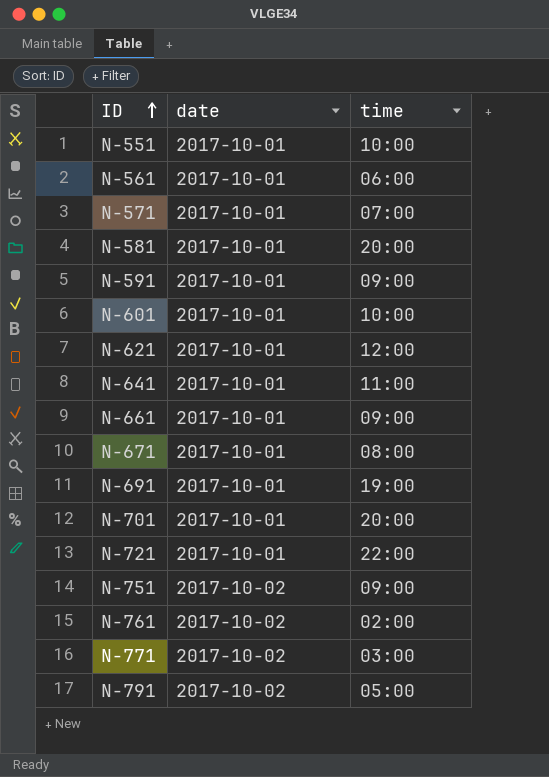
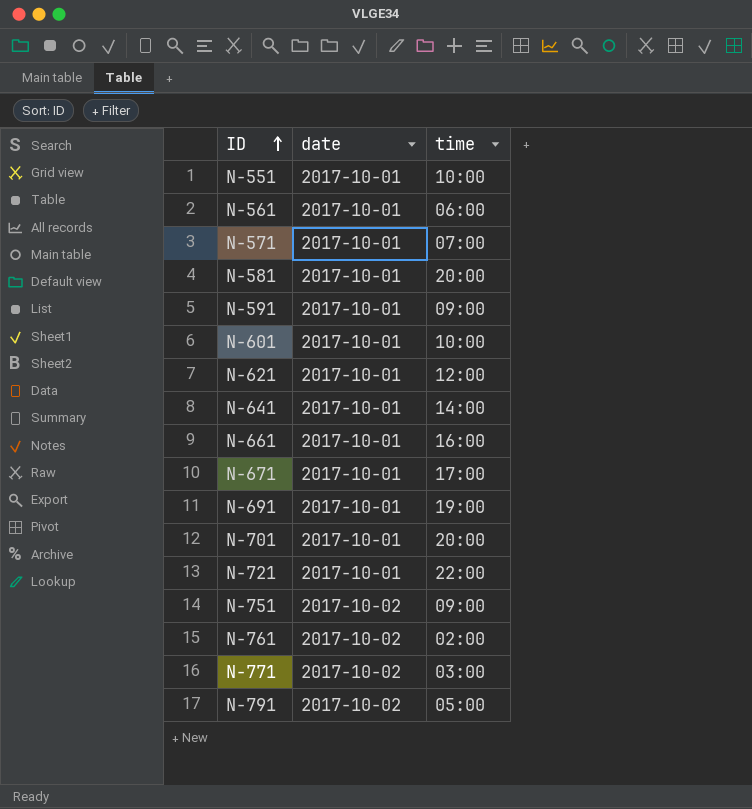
N-641 | time: 11:00 -> 14:00
N-661 | time: 09:00 -> 16:00
N-671 | time: 08:00 -> 17:00

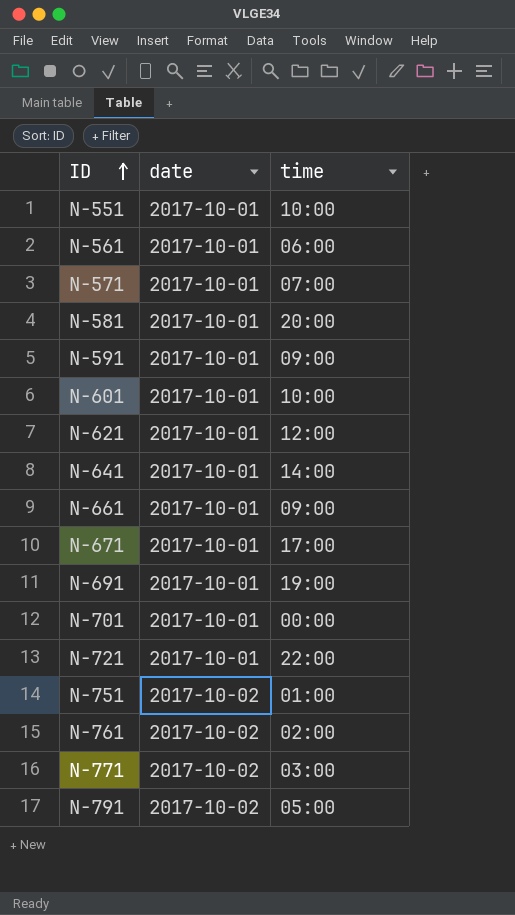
N-661 | time: 16:00 -> 09:00
N-701 | time: 20:00 -> 00:00
N-751 | time: 09:00 -> 01:00

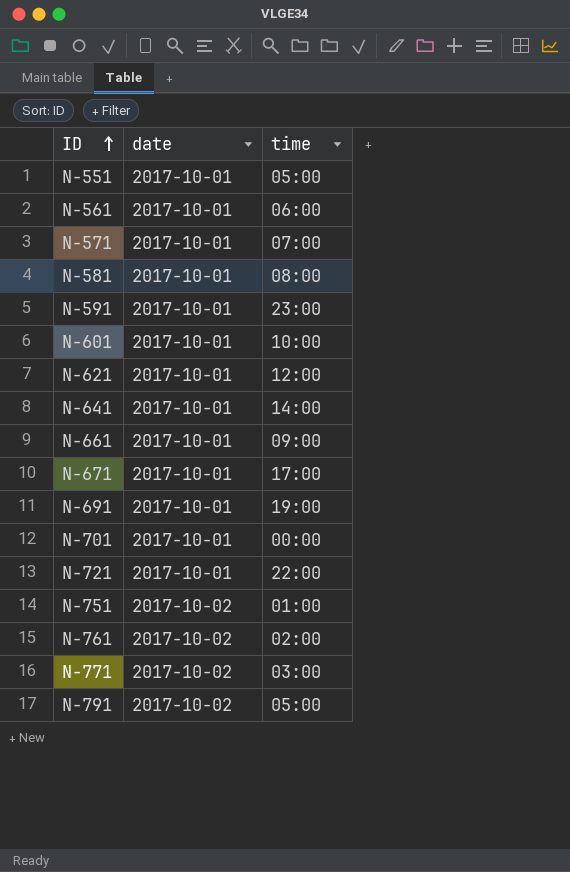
N-551 | time: 10:00 -> 05:00
N-581 | time: 20:00 -> 08:00
N-591 | time: 09:00 -> 23:00

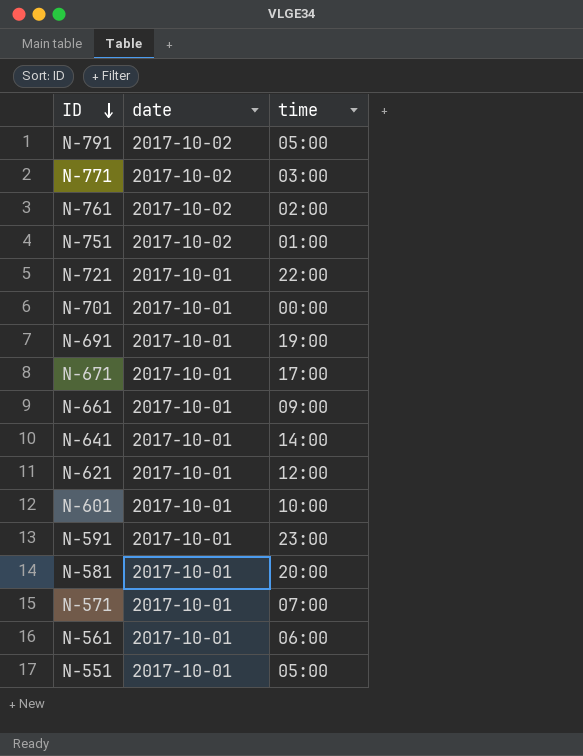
row order: ID ascending -> ID descending
N-581 | time: 08:00 -> 20:00

